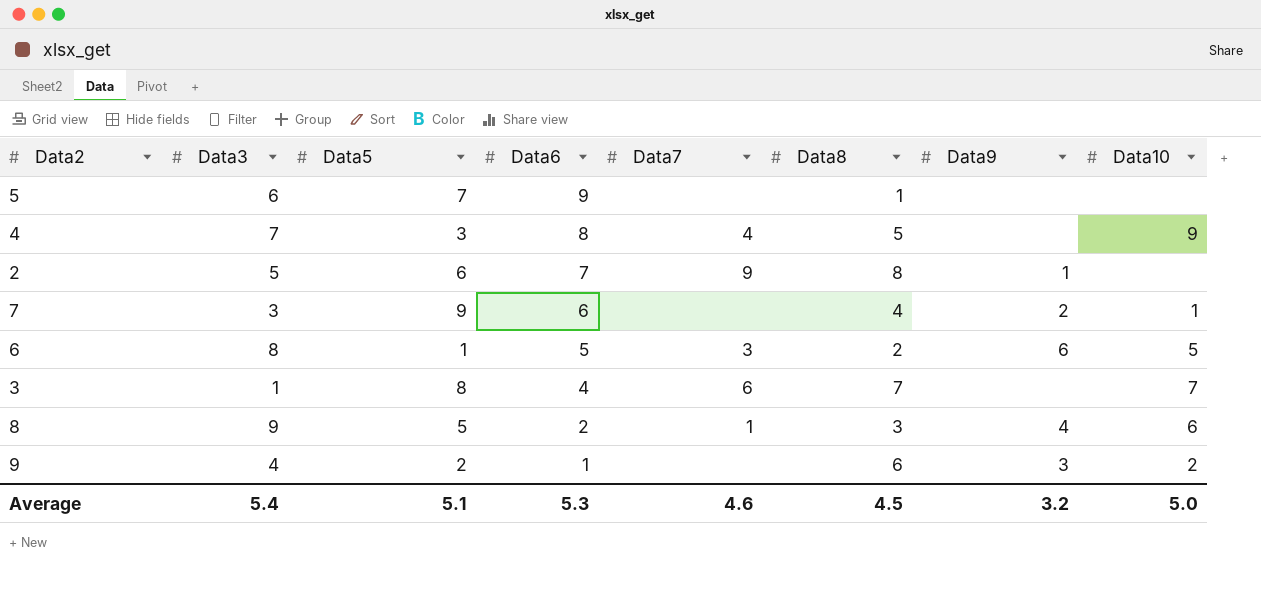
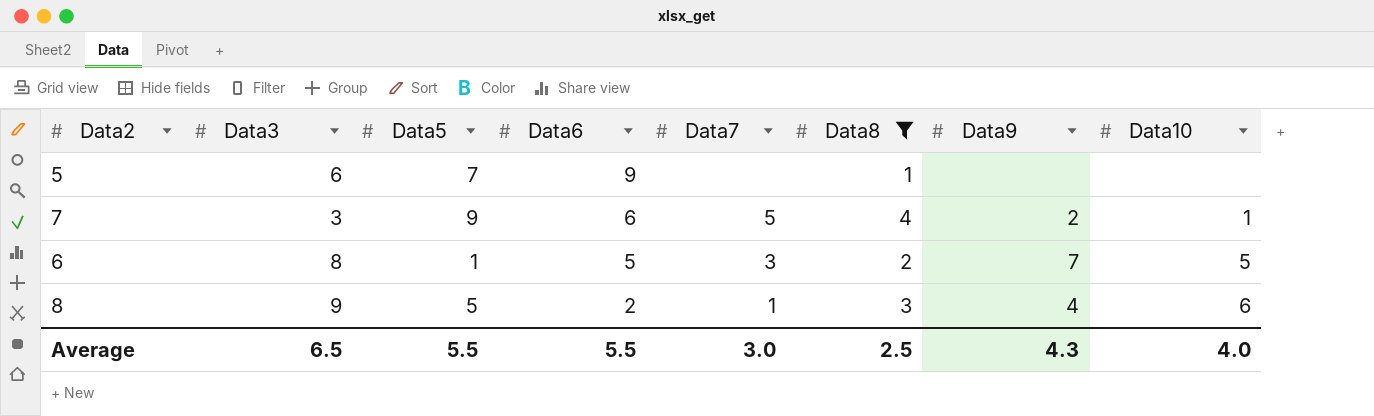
filter: none -> Data8 <= 4
7 | Data7: none -> 5
6 | Data9: 6 -> 7
Average | Data3: 5.4 -> 6.5
Average | Data5: 5.1 -> 5.5
Average | Data6: 5.3 -> 5.5
Average | Data7: 4.6 -> 3.0
Average | Data8: 4.5 -> 2.5
Average | Data9: 3.2 -> 4.3
Average | Data10: 5.0 -> 4.0

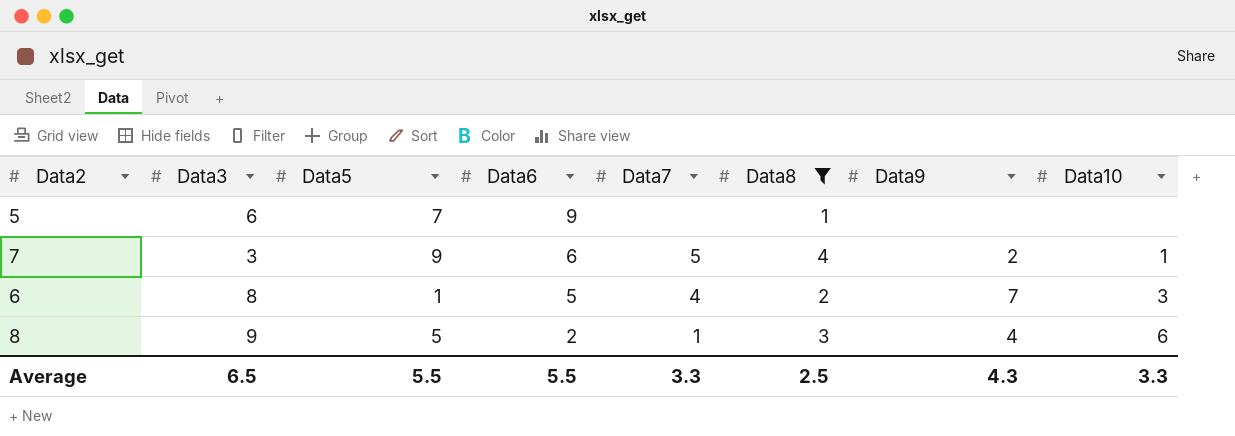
6 | Data7: 3 -> 4
6 | Data10: 5 -> 3
Average | Data7: 3.0 -> 3.3
Average | Data10: 4.0 -> 3.3

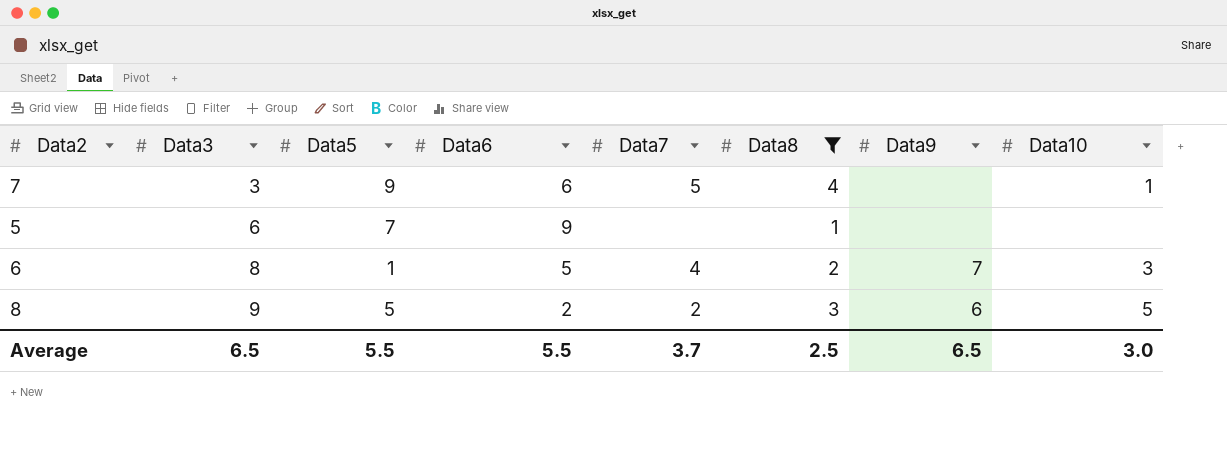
row order: Data6 descending -> Data3 ascending
7 | Data9: 2 -> none
8 | Data7: 1 -> 2
8 | Data9: 4 -> 6
8 | Data10: 6 -> 5
Average | Data7: 3.3 -> 3.7
Average | Data9: 4.3 -> 6.5
Average | Data10: 3.3 -> 3.0

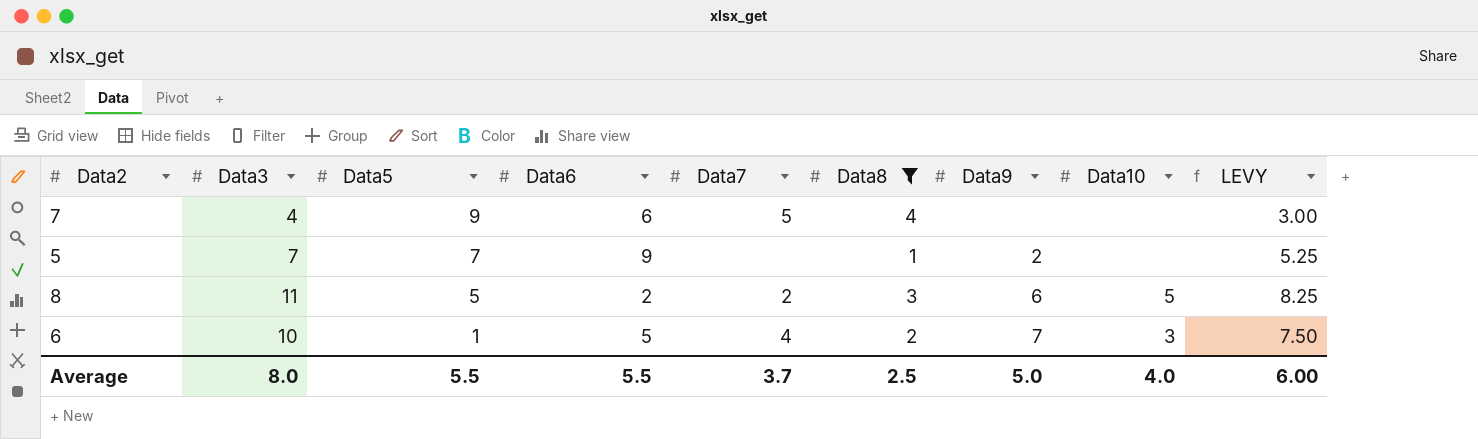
row order: Data3 ascending -> Data5 descending
column LEVY | formula: none -> [Data3] * 0.75
7 | Data3: 3 -> 4
7 | Data10: 1 -> none
5 | Data3: 6 -> 7
5 | Data9: none -> 2
8 | Data3: 9 -> 11
6 | Data3: 8 -> 10
Average | Data3: 6.5 -> 8.0
Average | Data9: 6.5 -> 5.0
Average | Data10: 3.0 -> 4.0

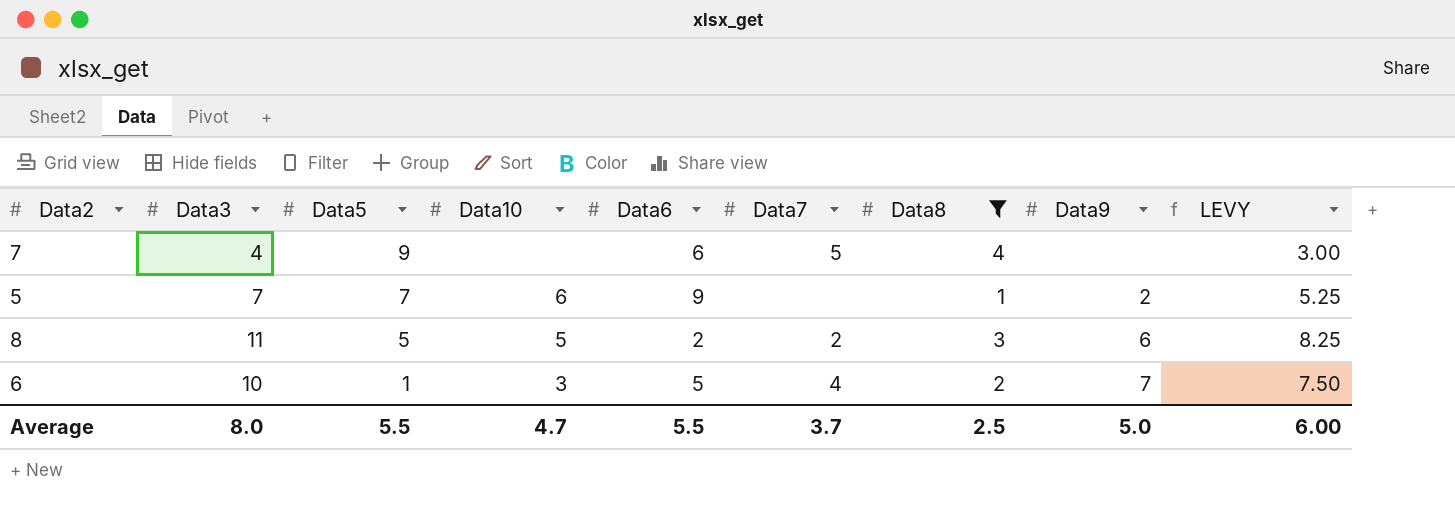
column Data10 | position: 8 -> 4
5 | Data10: none -> 6
Average | Data10: 4.0 -> 4.7

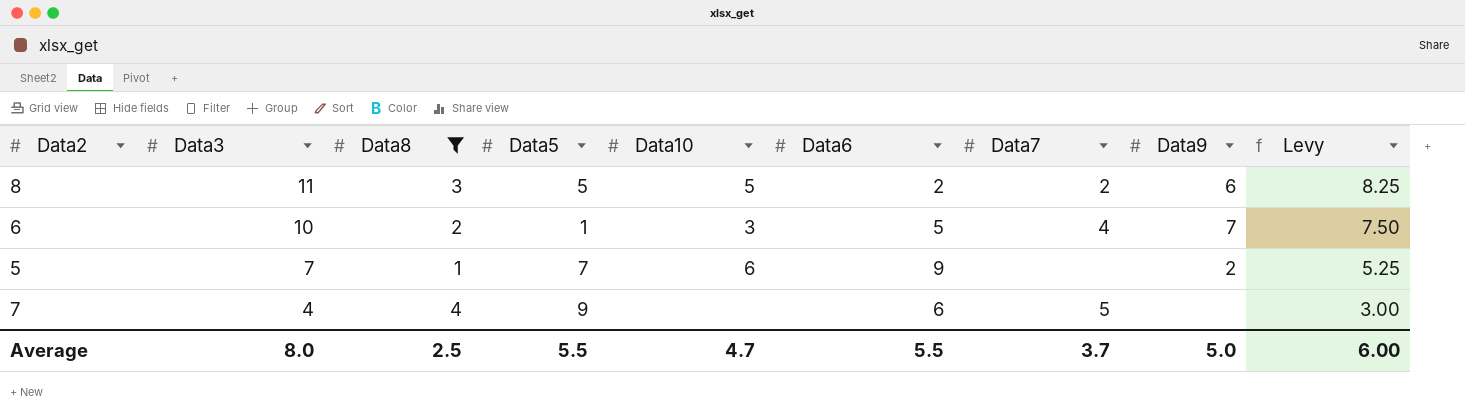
row order: Data5 descending -> Data3 descending
column Data8 | position: 7 -> 3
column name: LEVY -> Levy

